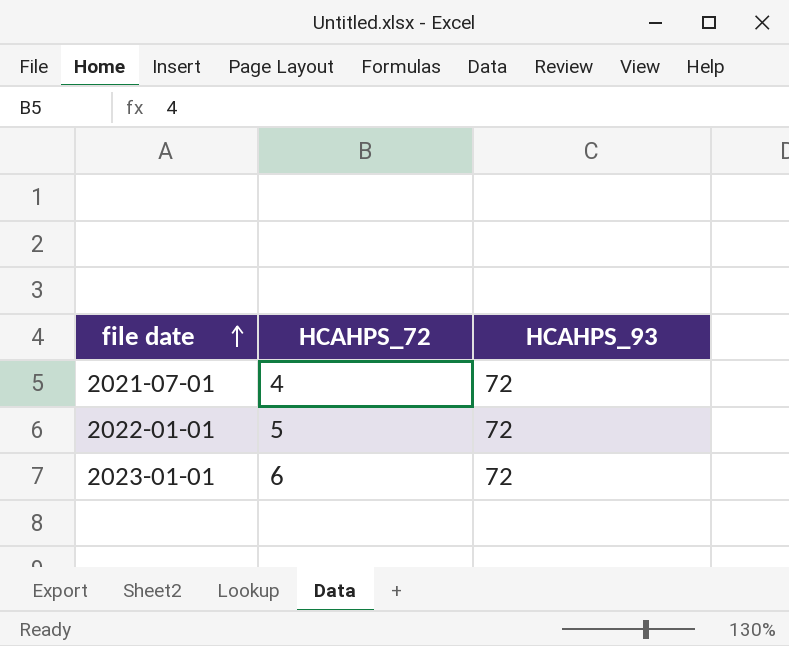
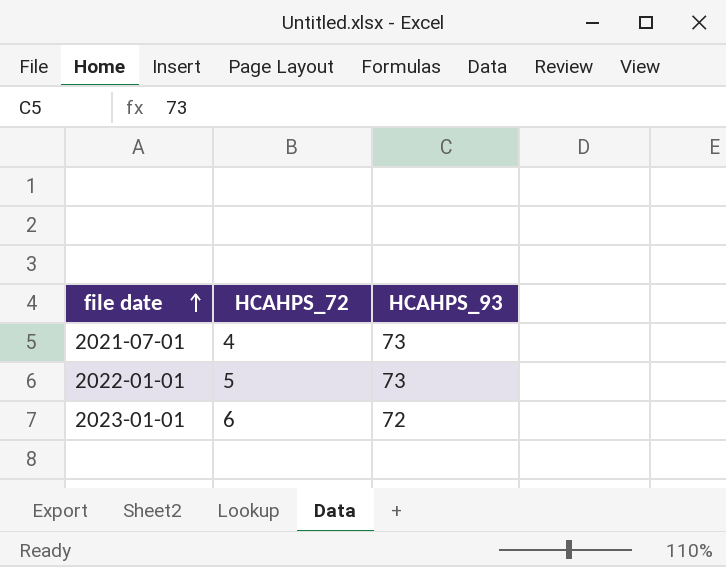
2021-07-01 | HCAHPS_93: 72 -> 73
2022-01-01 | HCAHPS_93: 72 -> 73

